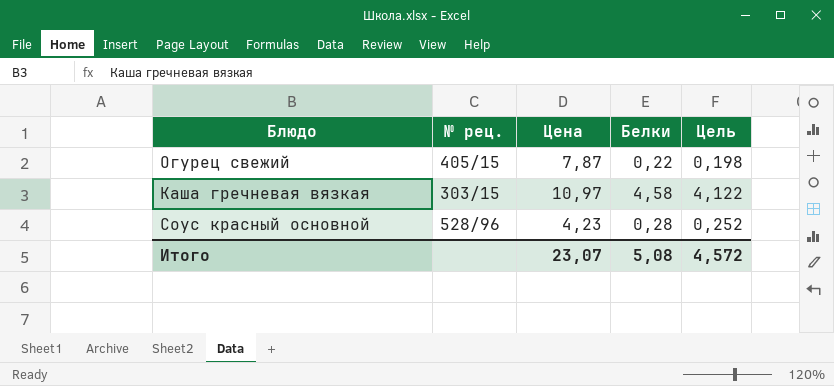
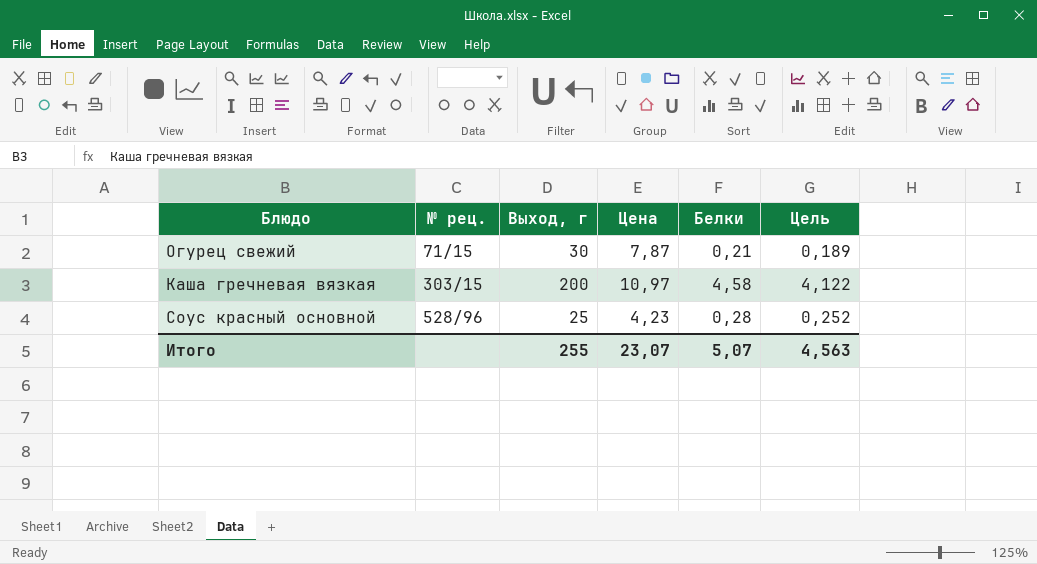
column Выход, г | position: none -> 3
Огурец свежий | № рец.: 405/15 -> 71/15
Огурец свежий | Белки: 0,22 -> 0,21
Огурец свежий | Цель: 0,198 -> 0,189
Итого | Белки: 5,08 -> 5,07
Итого | Цель: 4,572 -> 4,563

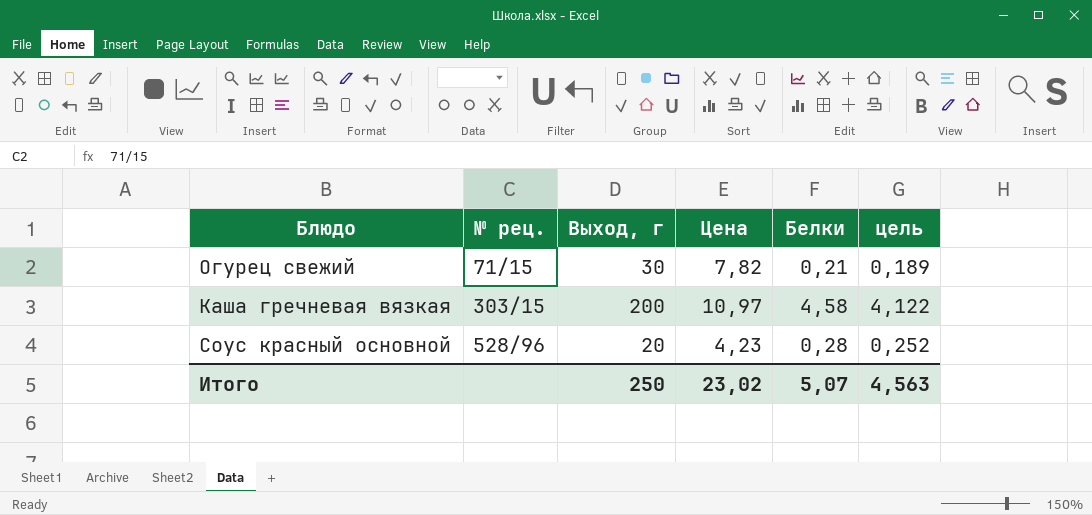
column name: Цель -> цель
Огурец свежий | Цена: 7,87 -> 7,82
Соус красный основной | Выход, г: 25 -> 20
Итого | Выход, г: 255 -> 250
Итого | Цена: 23,07 -> 23,02

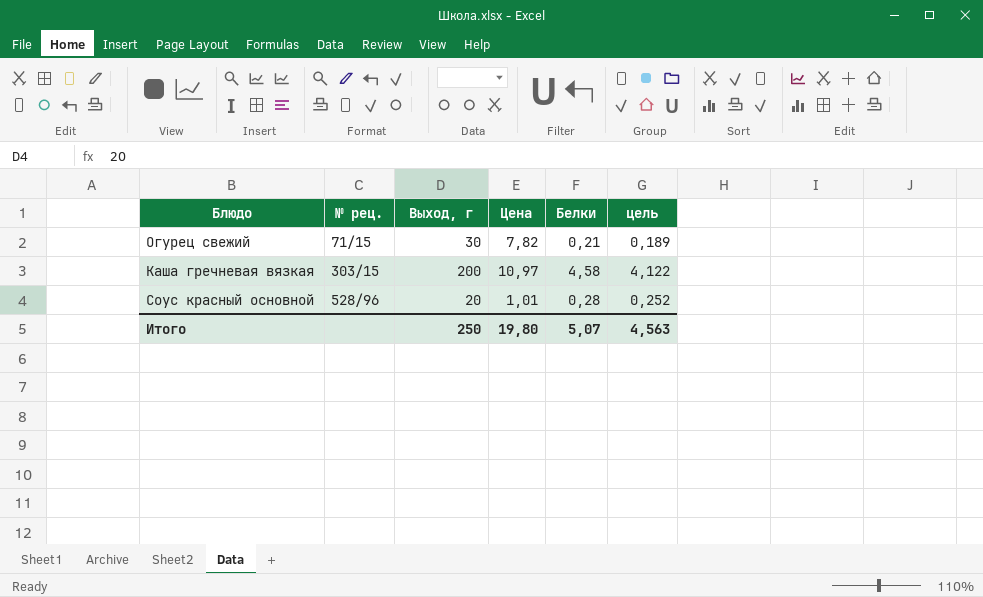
Соус красный основной | Цена: 4,23 -> 1,01
Итого | Цена: 23,02 -> 19,80

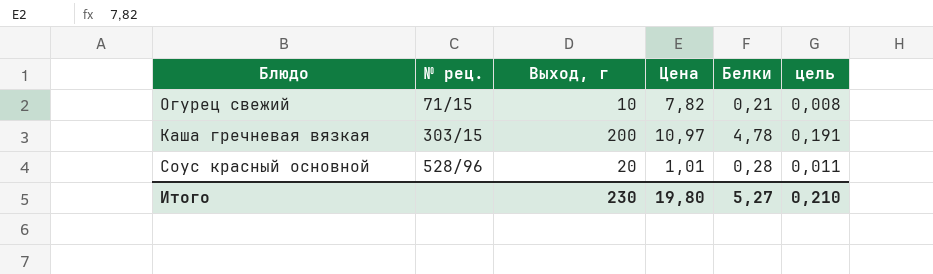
column цель | formula: [Белки] * 0,9 -> [Белки] * 0,04
Огурец свежий | Выход, г: 30 -> 10
Каша гречневая вязкая | Белки: 4,58 -> 4,78
Итого | Выход, г: 250 -> 230
Итого | Белки: 5,07 -> 5,27
Итого | цель: 4,563 -> 0,210

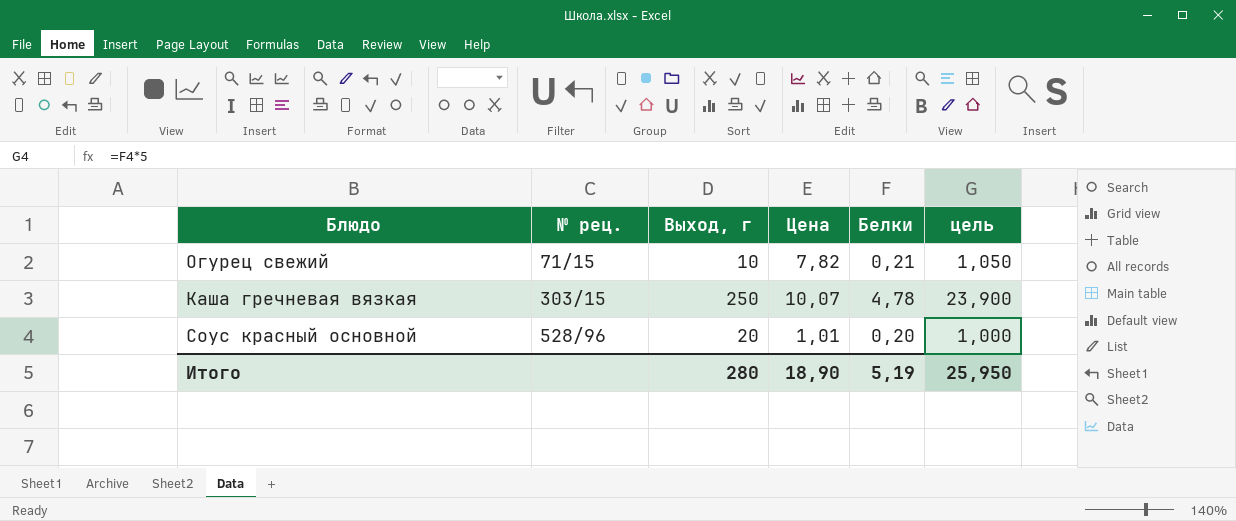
column цель | formula: [Белки] * 0,04 -> [Белки] * 5
Каша гречневая вязкая | Выход, г: 200 -> 250
Каша гречневая вязкая | Цена: 10,97 -> 10,07
Соус красный основной | Белки: 0,28 -> 0,20
Итого | Выход, г: 230 -> 280
Итого | Цена: 19,80 -> 18,90
Итого | Белки: 5,27 -> 5,19
Итого | цель: 0,210 -> 25,950

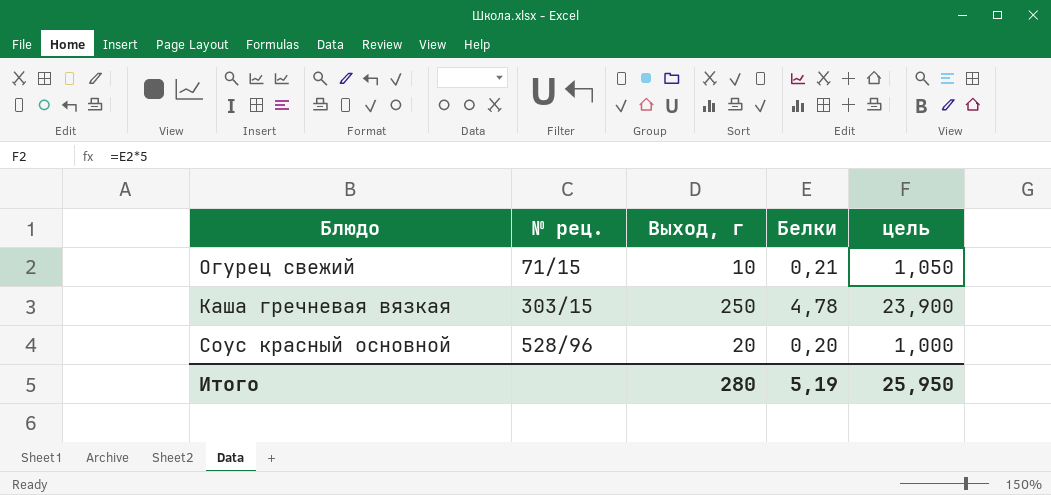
column Цена | position: 4 -> none

